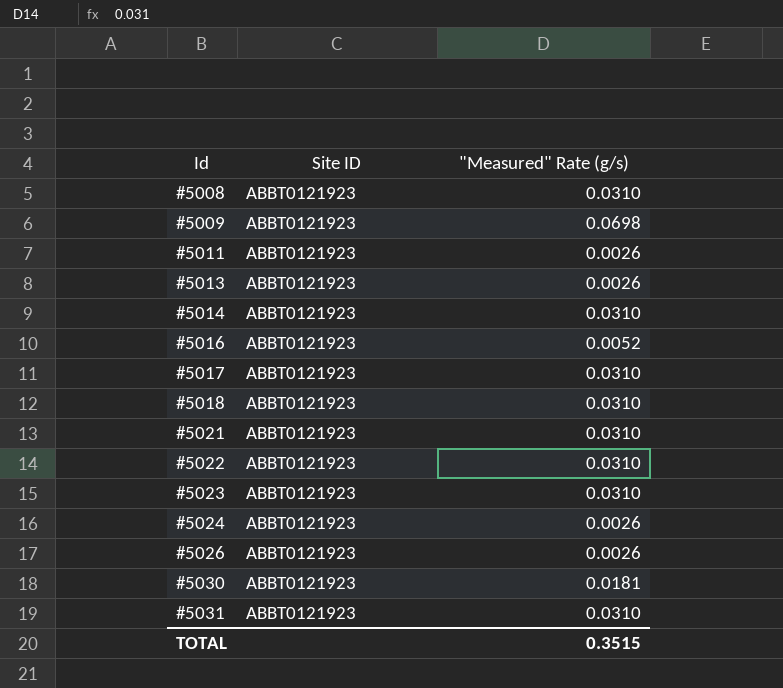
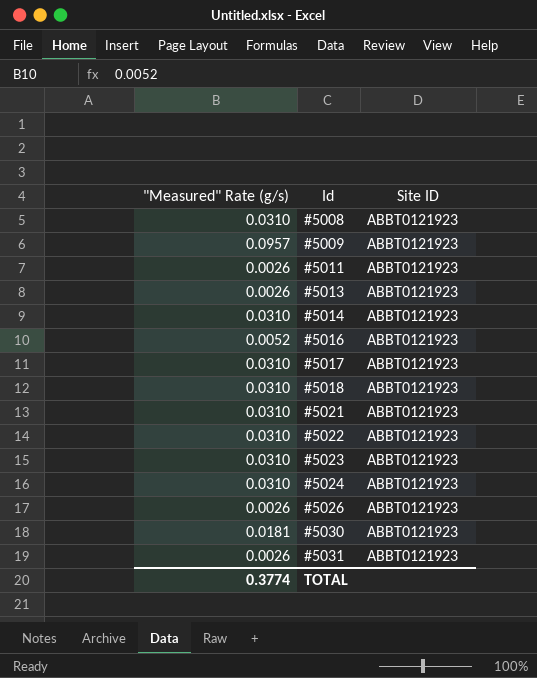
column "Measured" Rate (g/s) | position: 3 -> 1
#5009 | "Measured" Rate (g/s): 0.0698 -> 0.0957
#5024 | "Measured" Rate (g/s): 0.0026 -> 0.0310
#5031 | "Measured" Rate (g/s): 0.0310 -> 0.0026
TOTAL | "Measured" Rate (g/s): 0.3515 -> 0.3774

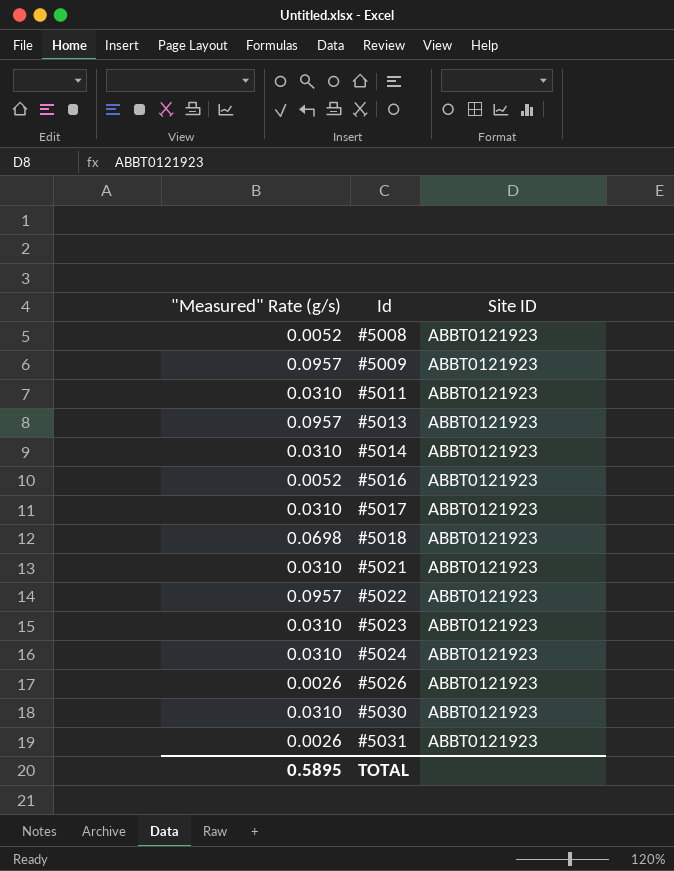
#5008 | "Measured" Rate (g/s): 0.0310 -> 0.0052
#5011 | "Measured" Rate (g/s): 0.0026 -> 0.0310
#5013 | "Measured" Rate (g/s): 0.0026 -> 0.0957
#5018 | "Measured" Rate (g/s): 0.0310 -> 0.0698
#5022 | "Measured" Rate (g/s): 0.0310 -> 0.0957
#5030 | "Measured" Rate (g/s): 0.0181 -> 0.0310
TOTAL | "Measured" Rate (g/s): 0.3774 -> 0.5895

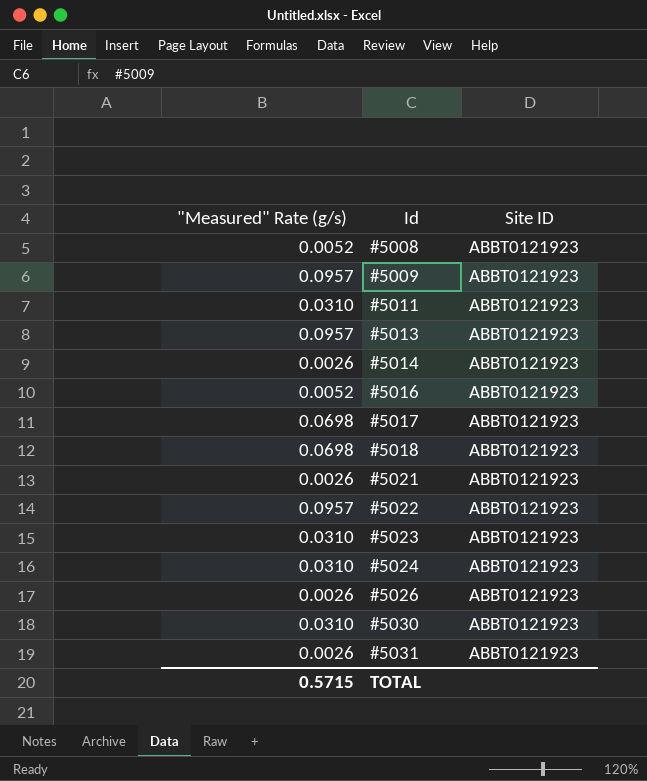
#5014 | "Measured" Rate (g/s): 0.0310 -> 0.0026
#5017 | "Measured" Rate (g/s): 0.0310 -> 0.0698
#5021 | "Measured" Rate (g/s): 0.0310 -> 0.0026
TOTAL | "Measured" Rate (g/s): 0.5895 -> 0.5715

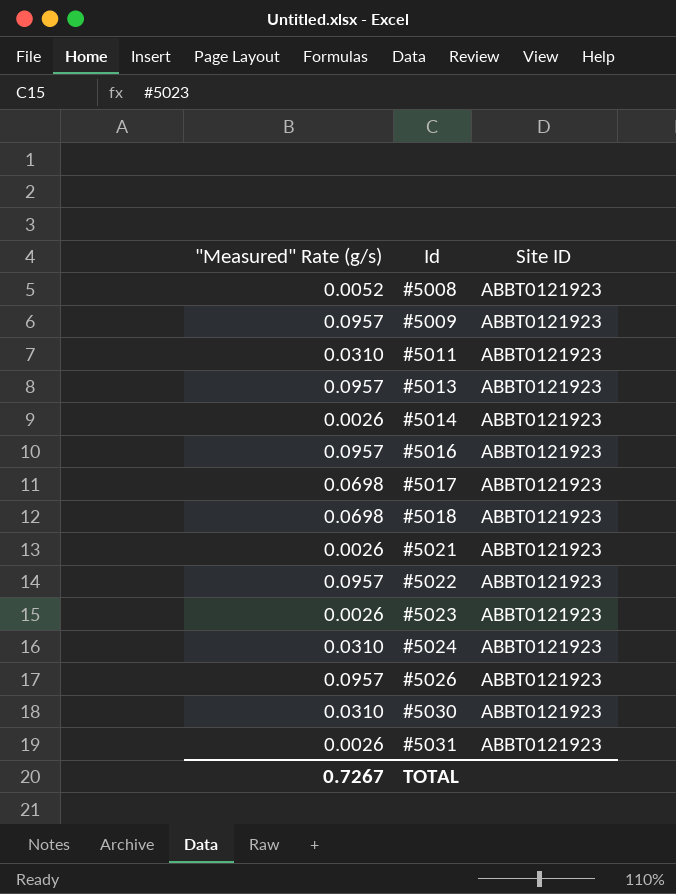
#5016 | "Measured" Rate (g/s): 0.0052 -> 0.0957
#5023 | "Measured" Rate (g/s): 0.0310 -> 0.0026
#5026 | "Measured" Rate (g/s): 0.0026 -> 0.0957
TOTAL | "Measured" Rate (g/s): 0.5715 -> 0.7267

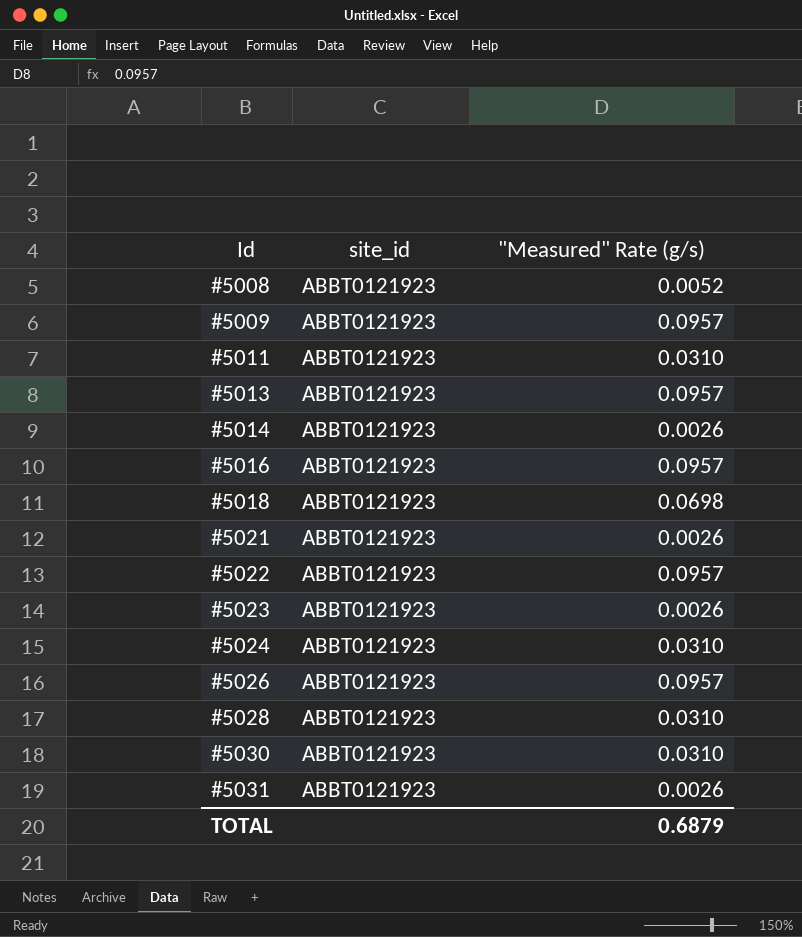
column name: Site ID -> site_id
column "Measured" Rate (g/s) | position: 1 -> 3
row #5017: 0.0698 | ABBT0121923 -> none
row #5028: none -> ABBT0121923 | 0.0310
TOTAL | "Measured" Rate (g/s): 0.7267 -> 0.6879

